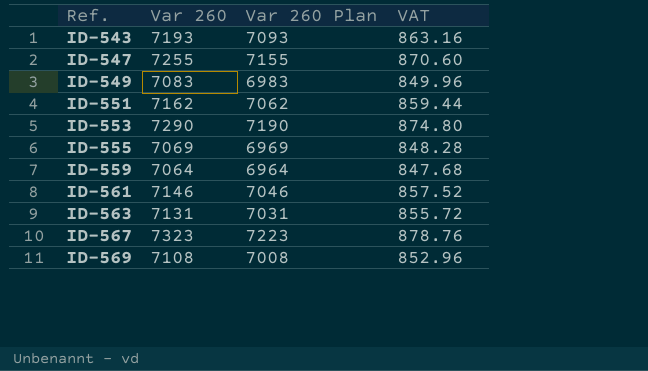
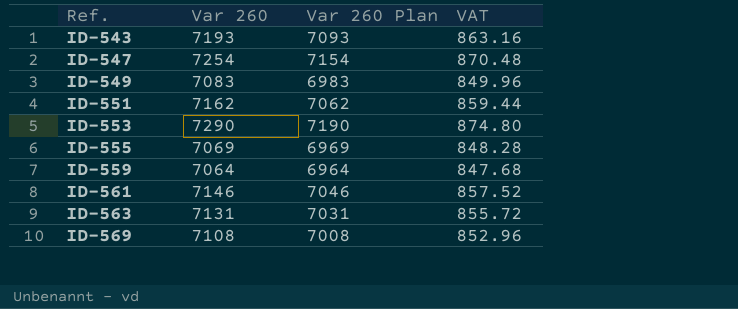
row ID-567: 7323 | 7223 | 878.76 -> none
ID-547 | Var 260: 7255 -> 7254
ID-547 | Var 260 Plan: 7155 -> 7154
ID-547 | VAT: 870.60 -> 870.48

